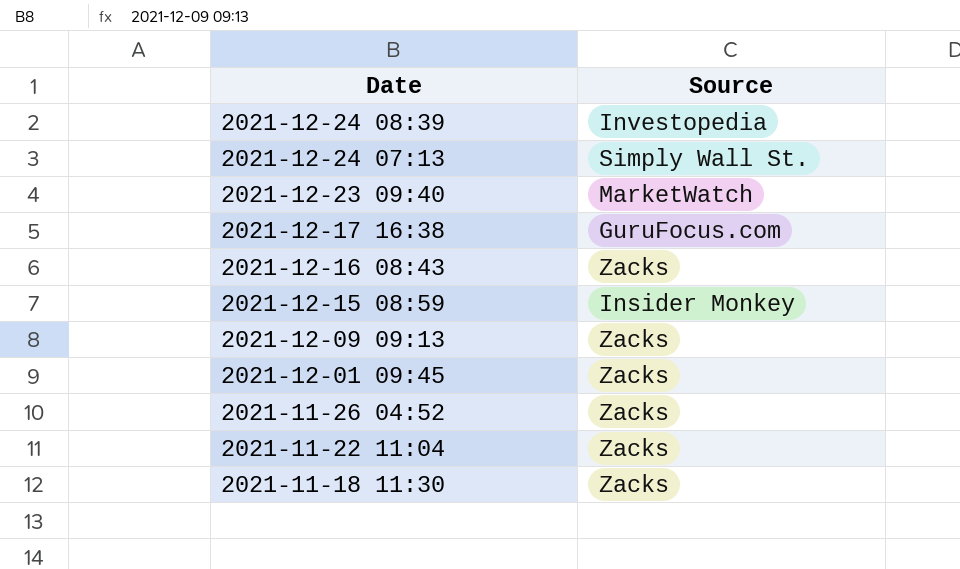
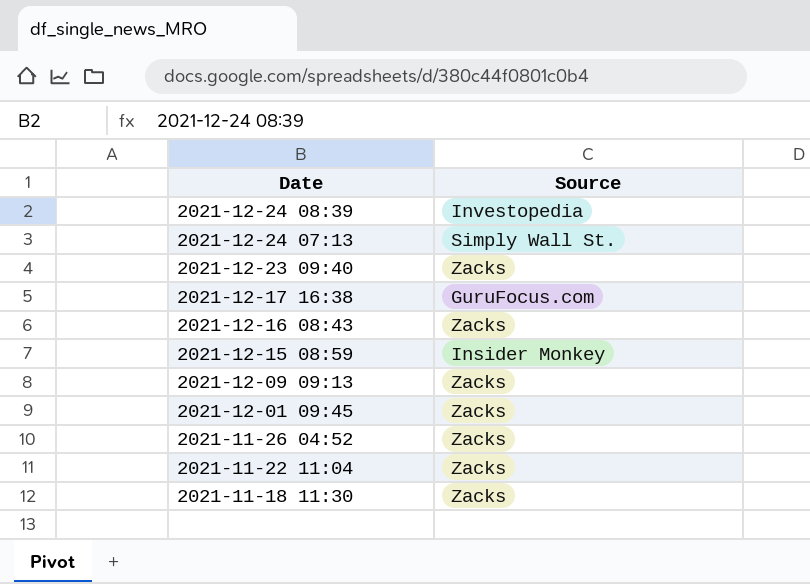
2021-12-23 09:40 | Source: MarketWatch -> Zacks

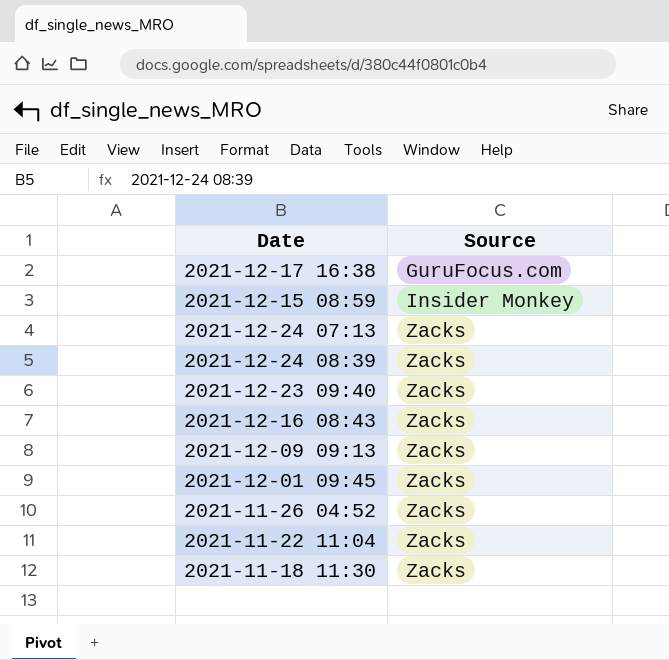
row order: Date descending -> Source ascending
2021-12-24 07:13 | Source: Simply Wall St. -> Zacks
2021-12-24 08:39 | Source: Investopedia -> Zacks

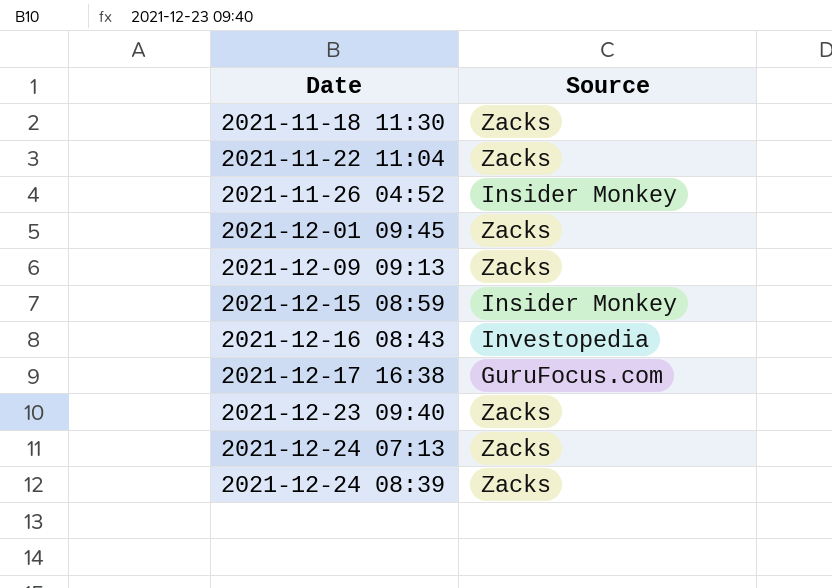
row order: Source ascending -> Date ascending
2021-11-26 04:52 | Source: Zacks -> Insider Monkey
2021-12-16 08:43 | Source: Zacks -> Investopedia

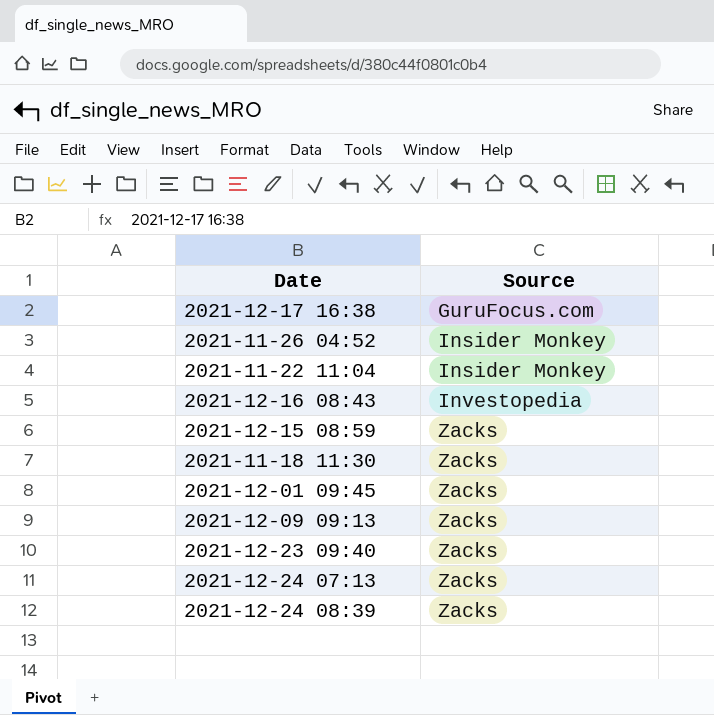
row order: Date ascending -> Source ascending
2021-11-22 11:04 | Source: Zacks -> Insider Monkey
2021-12-15 08:59 | Source: Insider Monkey -> Zacks

